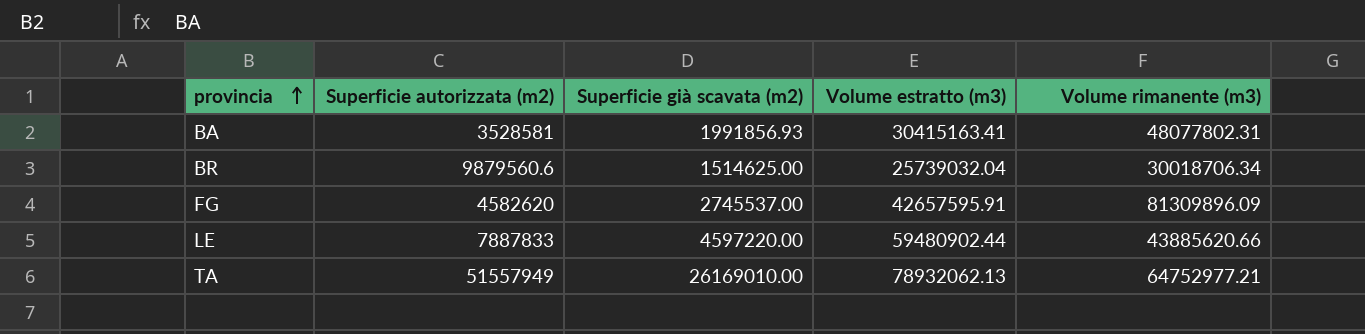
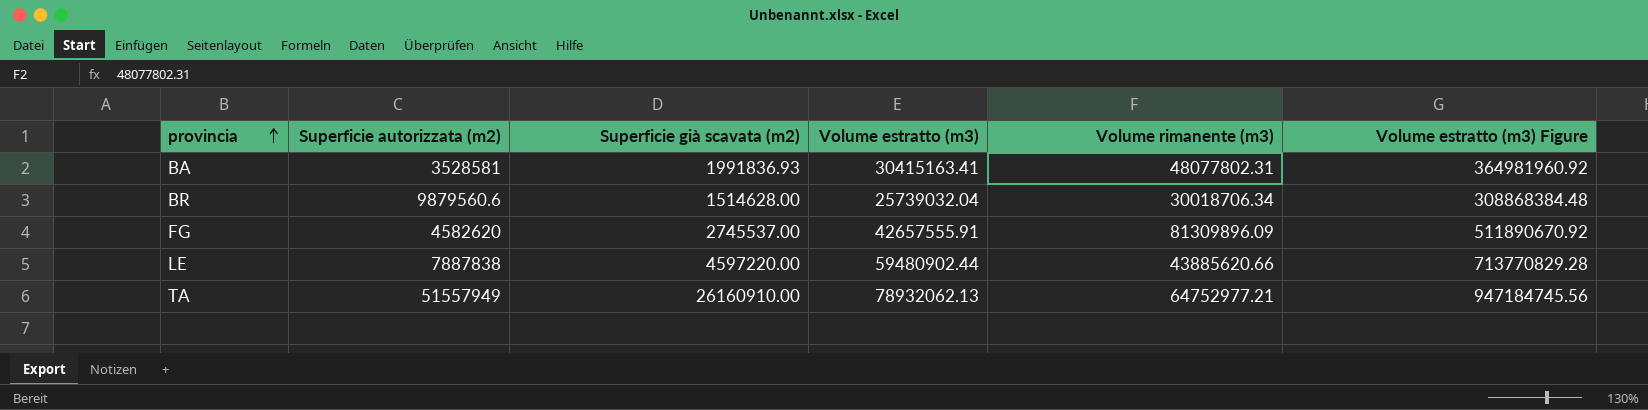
column Volume estratto (m3) Figure | formula: none -> [Volume estratto (m3)] * 12
BA | Superficie già scavata (m2): 1991856.93 -> 1991836.93
BR | Superficie già scavata (m2): 1514625.00 -> 1514628.00
FG | Volume estratto (m3): 42657595.91 -> 42657555.91
LE | Superficie autorizzata (m2): 7887833 -> 7887838
TA | Superficie già scavata (m2): 26169010.00 -> 26160910.00

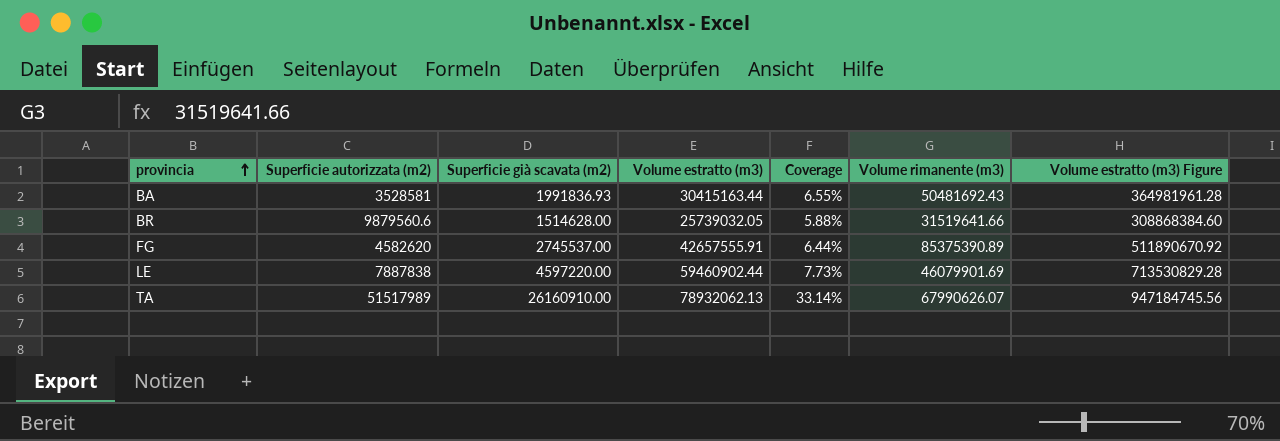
column Coverage | formula: none -> [Superficie già scavata (m2)] / [Volume estratto (m3)]
BA | Volume estratto (m3): 30415163.41 -> 30415163.44
BA | Volume rimanente (m3): 48077802.31 -> 50481692.43
BA | Volume estratto (m3) Figure: 364981960.92 -> 364981961.28
BR | Volume estratto (m3): 25739032.04 -> 25739032.05
BR | Volume rimanente (m3): 30018706.34 -> 31519641.66
BR | Volume estratto (m3) Figure: 308868384.48 -> 308868384.60
FG | Volume rimanente (m3): 81309896.09 -> 85375390.89
LE | Volume estratto (m3): 59480902.44 -> 59460902.44
LE | Volume rimanente (m3): 43885620.66 -> 46079901.69
LE | Volume estratto (m3) Figure: 713770829.28 -> 713530829.28
TA | Superficie autorizzata (m2): 51557949 -> 51517989
TA | Volume rimanente (m3): 64752977.21 -> 67990626.07

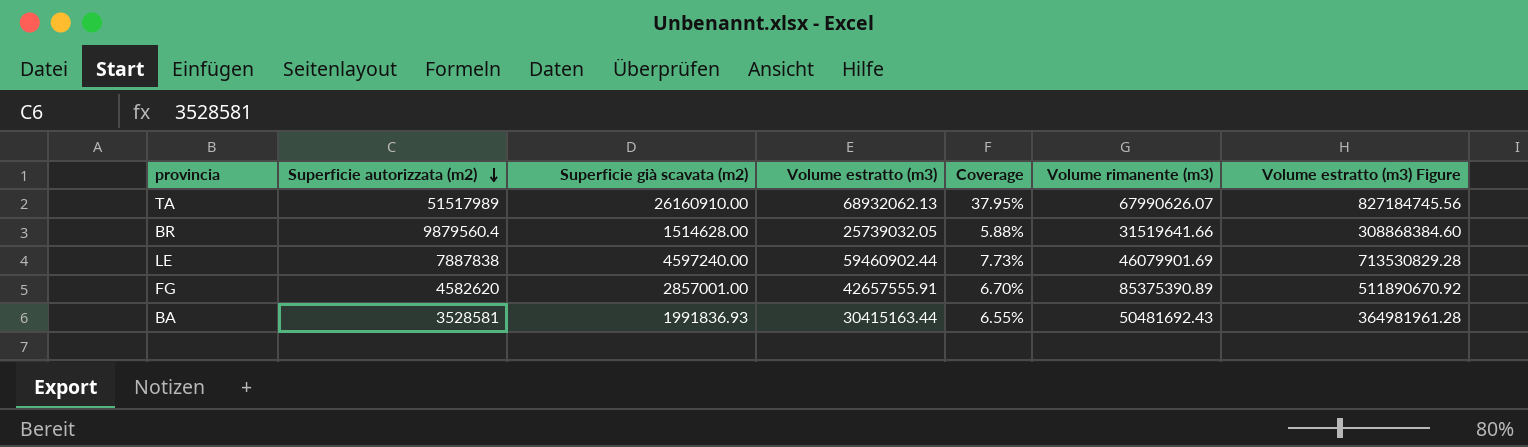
row order: provincia ascending -> Superficie autorizzata (m2) descending
TA | Volume estratto (m3): 78932062.13 -> 68932062.13
TA | Coverage: 33.14% -> 37.95%
TA | Volume estratto (m3) Figure: 947184745.56 -> 827184745.56
BR | Superficie autorizzata (m2): 9879560.6 -> 9879560.4
LE | Superficie già scavata (m2): 4597220.00 -> 4597240.00
FG | Superficie già scavata (m2): 2745537.00 -> 2857001.00
FG | Coverage: 6.44% -> 6.70%

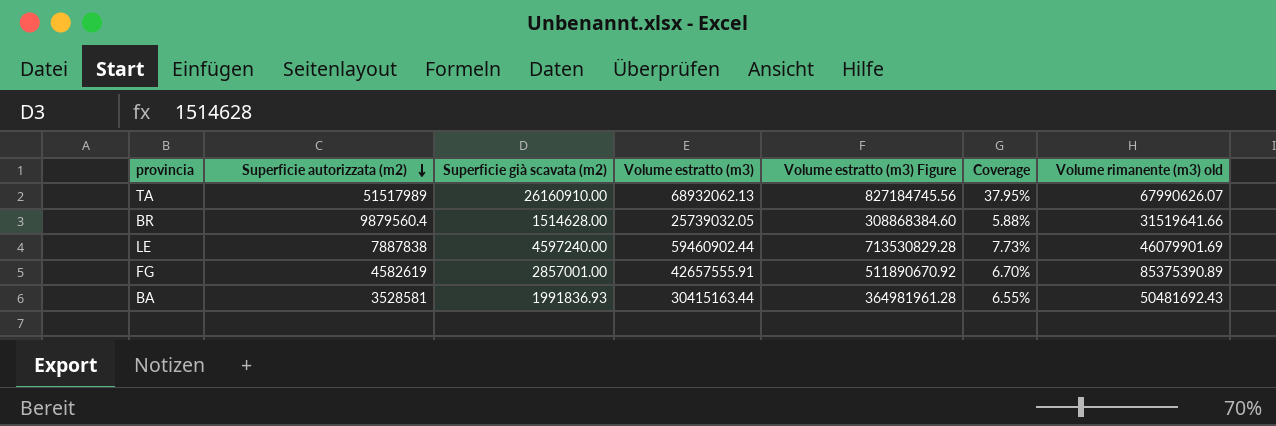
column Volume estratto (m3) Figure | position: 7 -> 5
column name: Volume rimanente (m3) -> Volume rimanente (m3) old
FG | Superficie autorizzata (m2): 4582620 -> 4582619

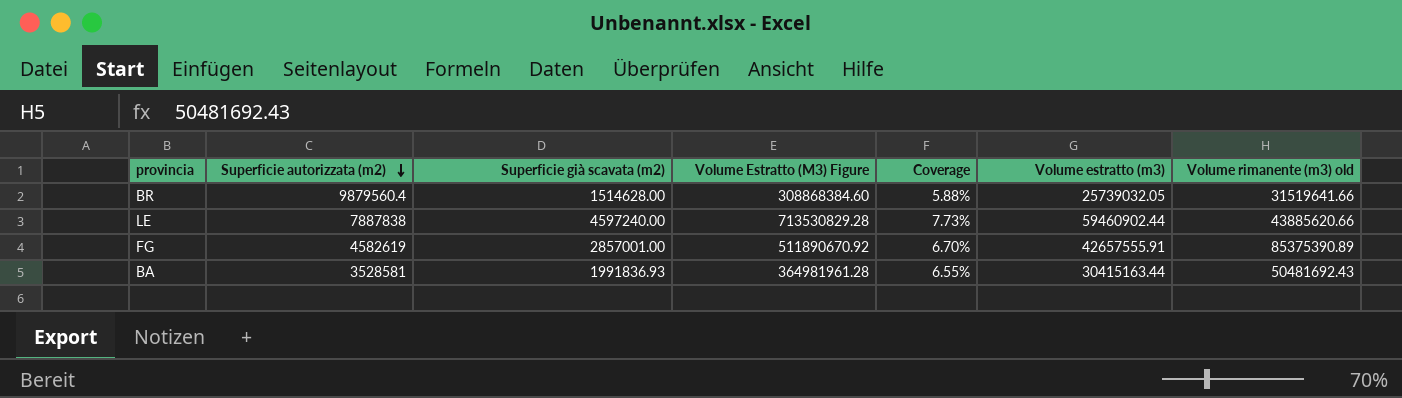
column name: Volume estratto (m3) Figure -> Volume Estratto (M3) Figure
column Volume estratto (m3) | position: 4 -> 6
row TA: 51517989 | 26160910.00 | 68932062.13 | 827184745.56 | 37.95% | 67990626.07 -> none
LE | Volume rimanente (m3) old: 46079901.69 -> 43885620.66

